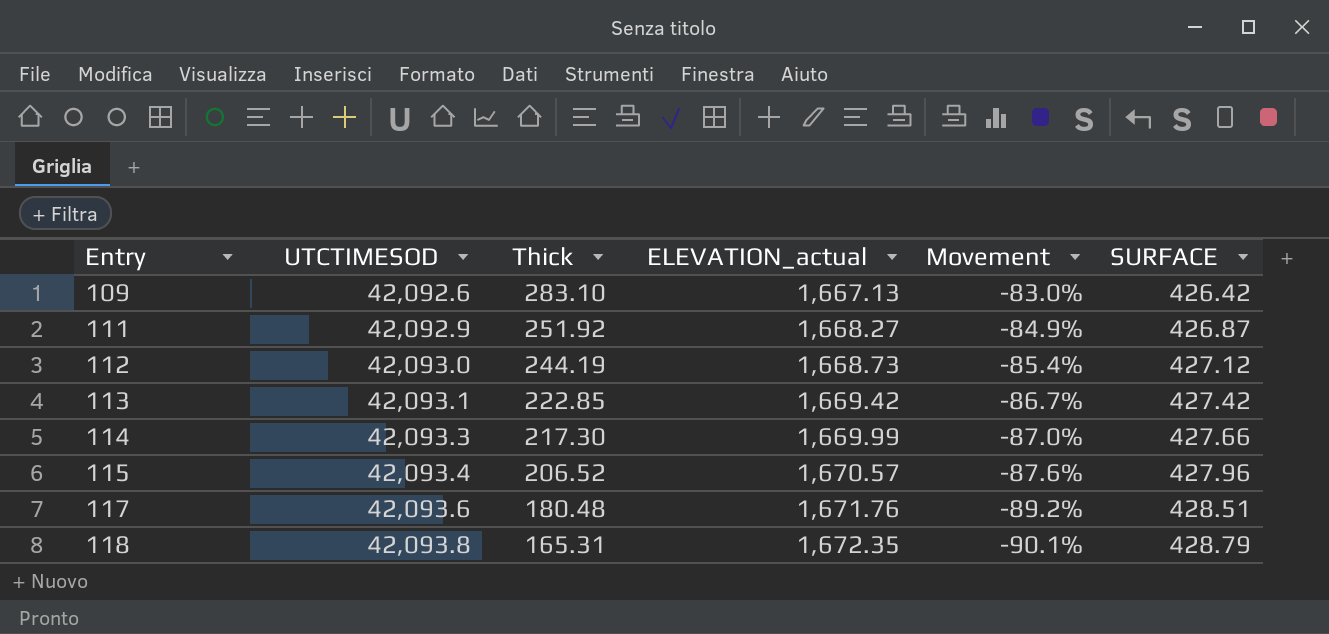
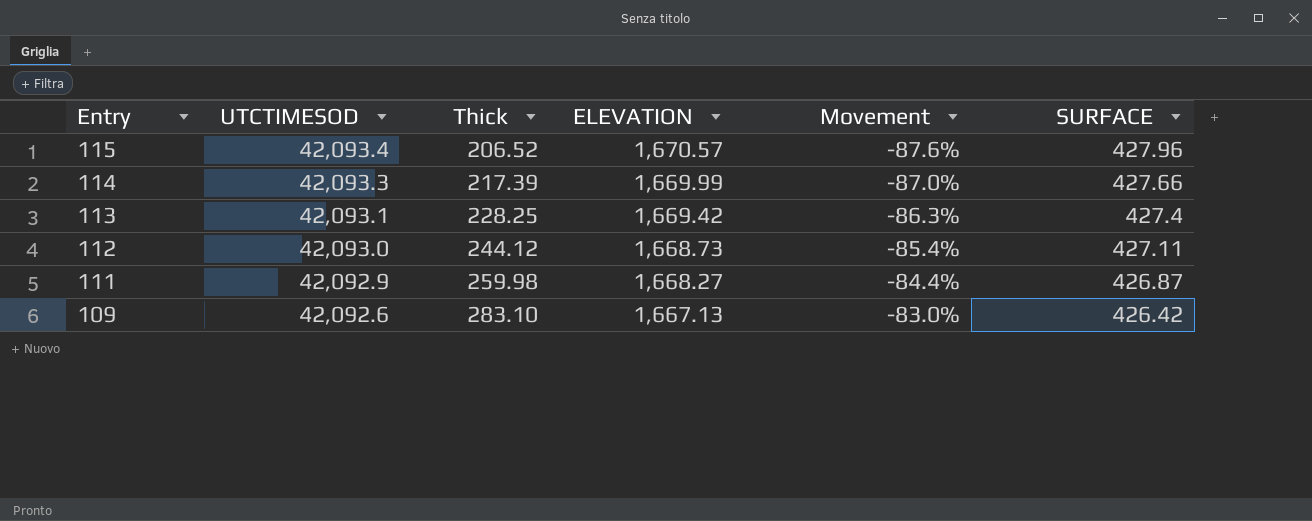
row order: Entry ascending -> Entry descending
column name: ELEVATION_actual -> ELEVATION
row 117: 42,093.6 | 180.48 | 1,671.76 | -89.2% | 428.51 -> none
row 118: 42,093.8 | 165.31 | 1,672.35 | -90.1% | 428.79 -> none
114 | Thick: 217.30 -> 217.39
113 | Thick: 222.85 -> 228.25
113 | Movement: -86.7% -> -86.3%
113 | SURFACE: 427.42 -> 427.4
112 | Thick: 244.19 -> 244.12
112 | SURFACE: 427.12 -> 427.11
111 | Thick: 251.92 -> 259.98
111 | Movement: -84.9% -> -84.4%

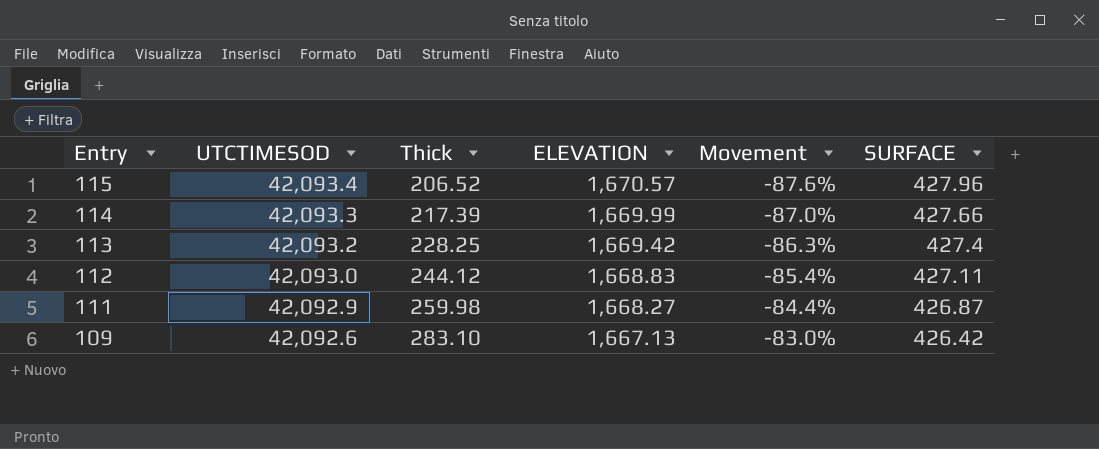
113 | UTCTIMESOD: 42,093.1 -> 42,093.2
112 | ELEVATION: 1,668.73 -> 1,668.83

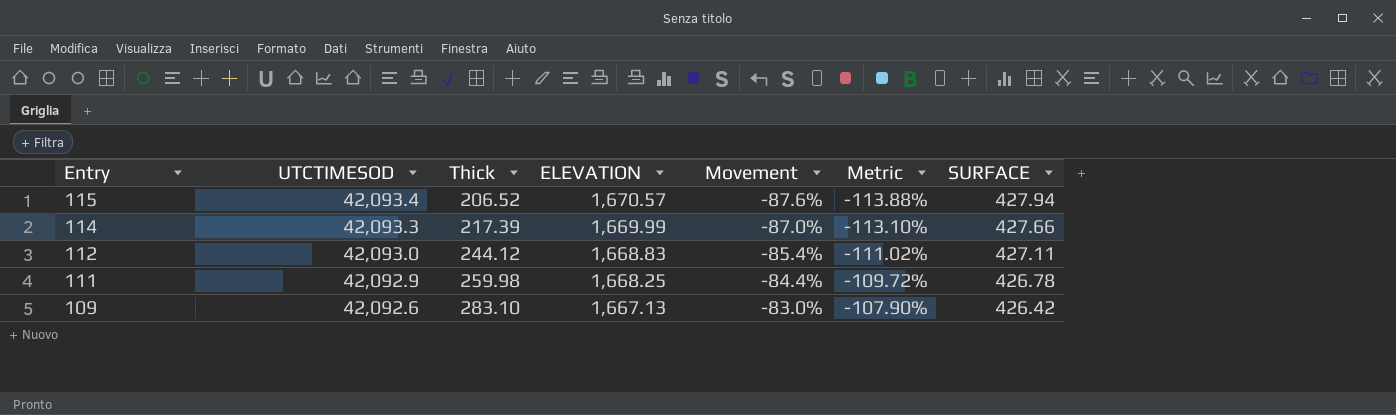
column Metric | formula: none -> [Movement] * 1.3
row 113: 42,093.2 | 228.25 | 1,669.42 | -86.3% | 427.4 -> none
115 | SURFACE: 427.96 -> 427.94
111 | ELEVATION: 1,668.27 -> 1,668.25
111 | SURFACE: 426.87 -> 426.78

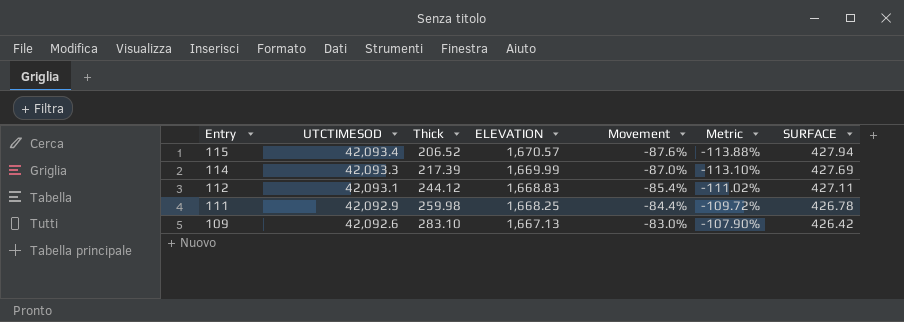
114 | SURFACE: 427.66 -> 427.69
112 | UTCTIMESOD: 42,093.0 -> 42,093.1

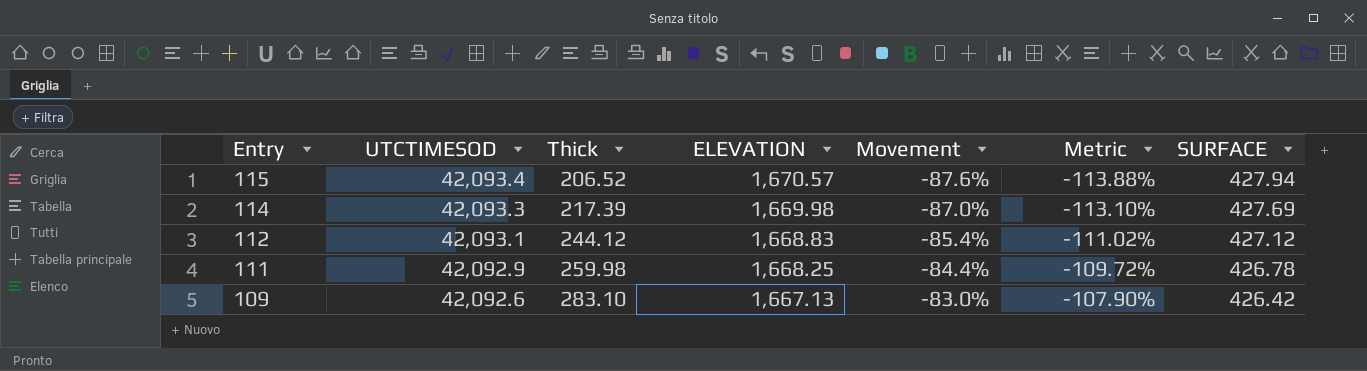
114 | ELEVATION: 1,669.99 -> 1,669.98
112 | SURFACE: 427.11 -> 427.12

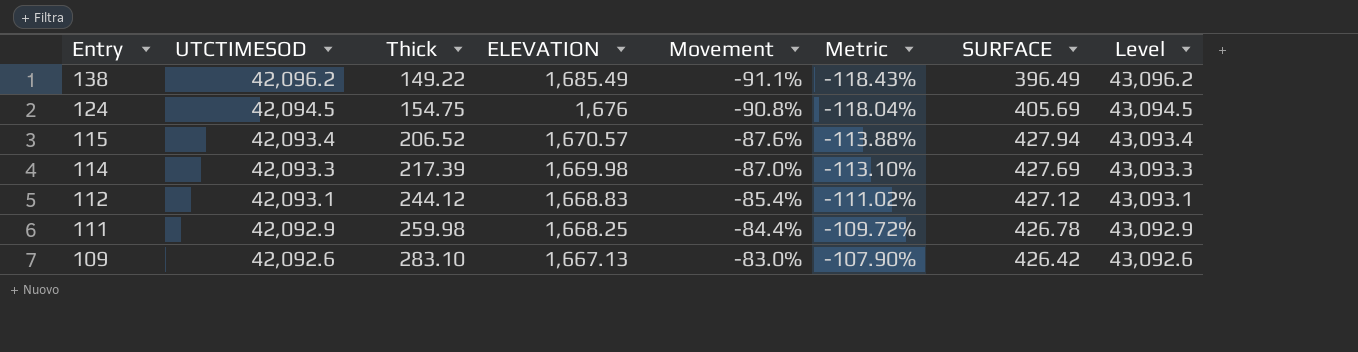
column Level | formula: none -> [UTCTIMESOD] + 1000
row 138: none -> 42,096.2 | 149.22 | 1,685.49 | -91.1% | -118.43% | 396.49 | 43,096.2
row 124: none -> 42,094.5 | 154.75 | 1,676 | -90.8% | -118.04% | 405.69 | 43,094.5

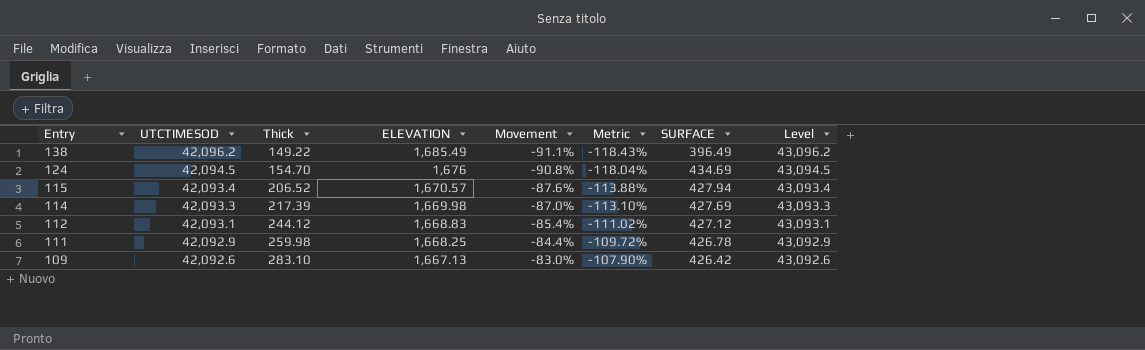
124 | Thick: 154.75 -> 154.70
124 | SURFACE: 405.69 -> 434.69

